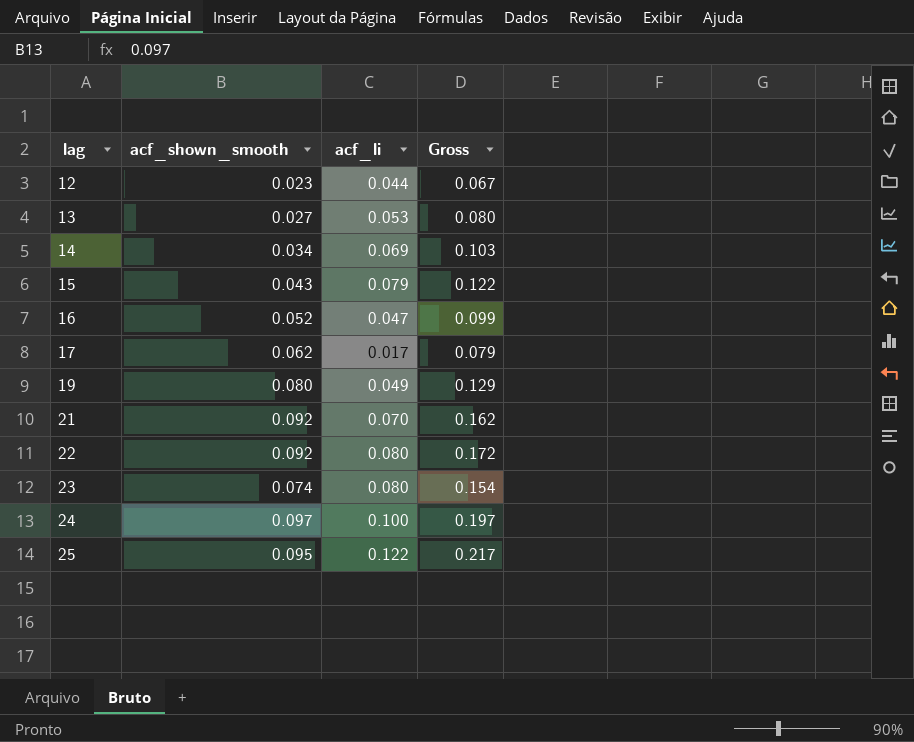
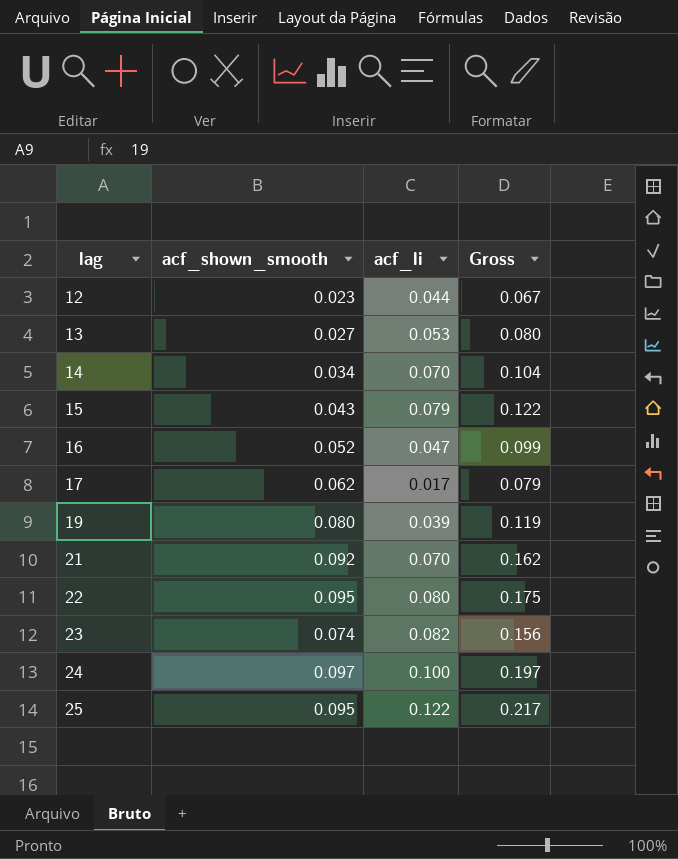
14 | acf_li: 0.069 -> 0.070
14 | Gross: 0.103 -> 0.104
19 | acf_li: 0.049 -> 0.039
19 | Gross: 0.129 -> 0.119
22 | acf_shown_smooth: 0.092 -> 0.095
22 | Gross: 0.172 -> 0.175
23 | acf_li: 0.080 -> 0.082
23 | Gross: 0.154 -> 0.156

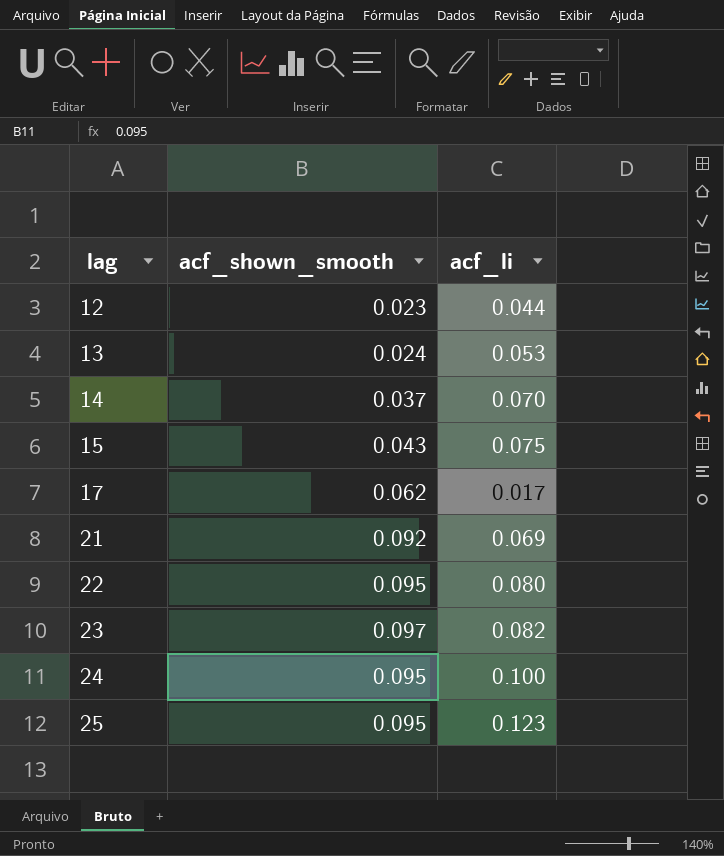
column Gross | formula: [acf_shown_smooth] + [acf_li] -> none
row 16: 0.052 | 0.047 | 0.099 -> none
row 19: 0.080 | 0.039 | 0.119 -> none
13 | acf_shown_smooth: 0.027 -> 0.024
14 | acf_shown_smooth: 0.034 -> 0.037
15 | acf_li: 0.079 -> 0.075
21 | acf_li: 0.070 -> 0.069
23 | acf_shown_smooth: 0.074 -> 0.097
24 | acf_shown_smooth: 0.097 -> 0.095
25 | acf_li: 0.122 -> 0.123

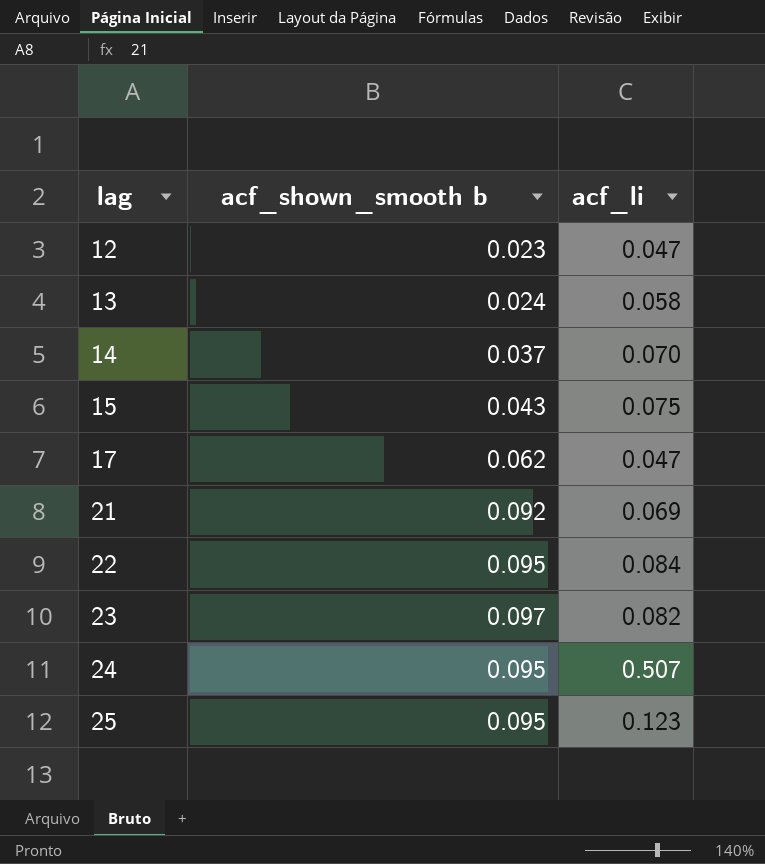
column name: acf_shown_smooth -> acf_shown_smooth b
12 | acf_li: 0.044 -> 0.047
13 | acf_li: 0.053 -> 0.058
17 | acf_li: 0.017 -> 0.047
22 | acf_li: 0.080 -> 0.084
24 | acf_li: 0.100 -> 0.507

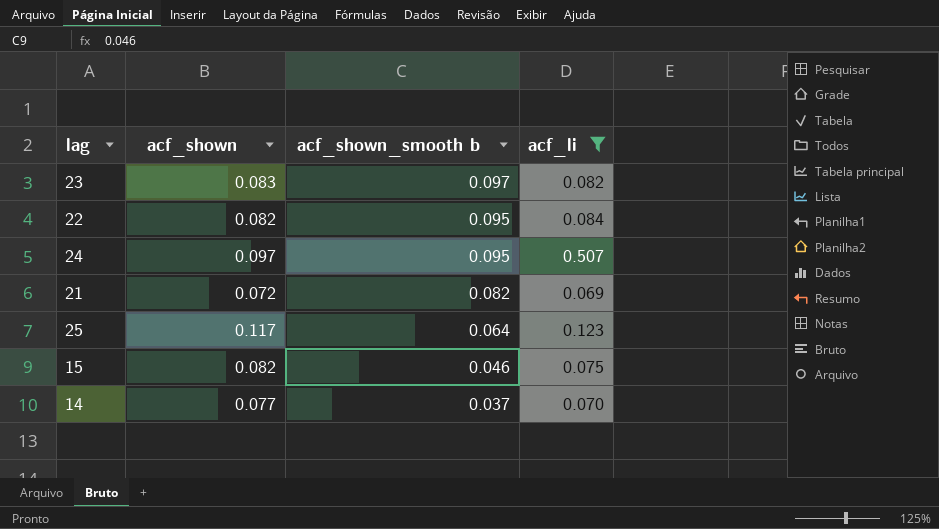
filter: none -> acf_li >= 0.069
row order: lag ascending -> acf_shown_smooth b descending
column acf_shown | position: none -> 2
21 | acf_shown_smooth b: 0.092 -> 0.082
25 | acf_shown_smooth b: 0.095 -> 0.064
15 | acf_shown_smooth b: 0.043 -> 0.046

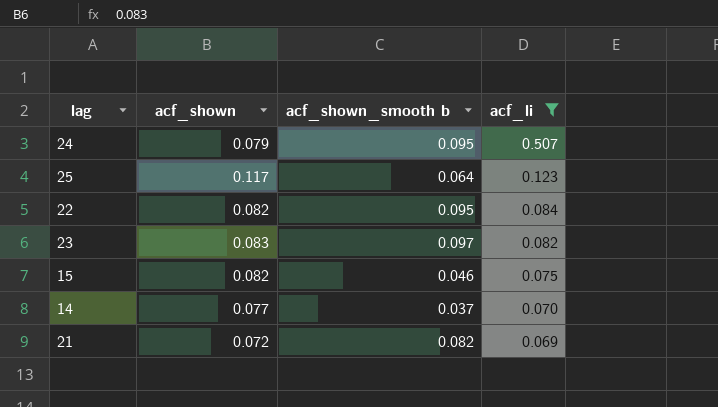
row order: acf_shown_smooth b descending -> acf_li descending
24 | acf_shown: 0.097 -> 0.079

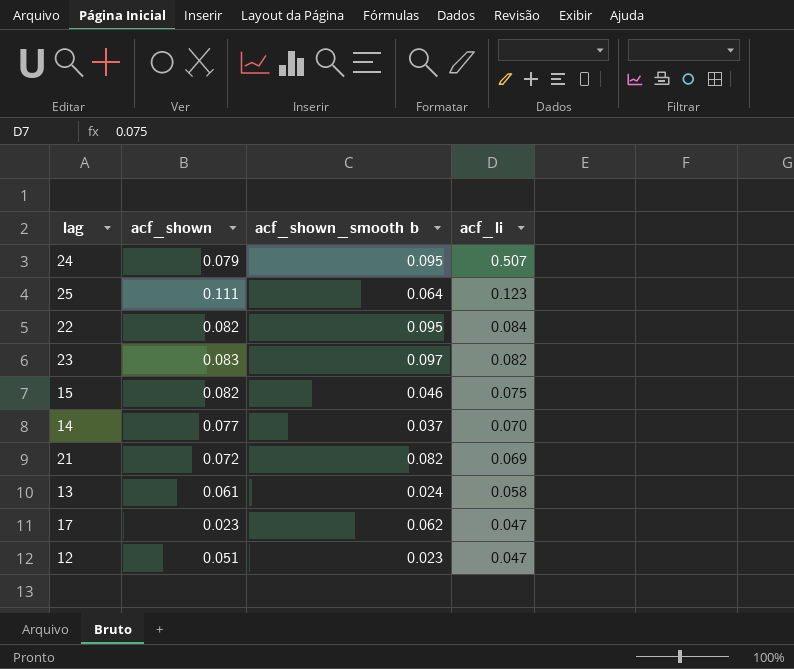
filter: acf_li >= 0.069 -> none
25 | acf_shown: 0.117 -> 0.111

